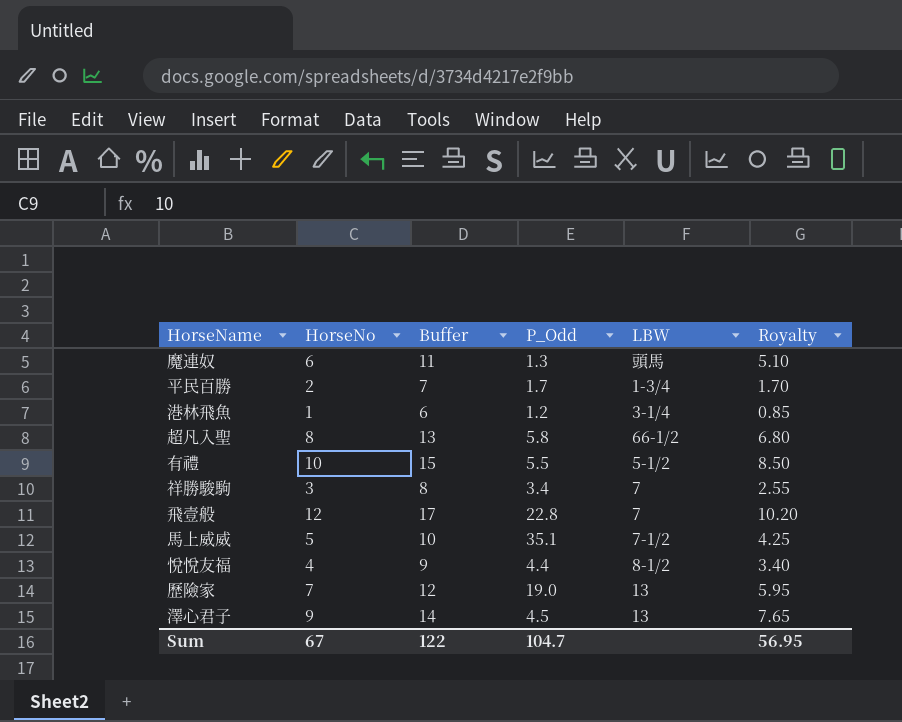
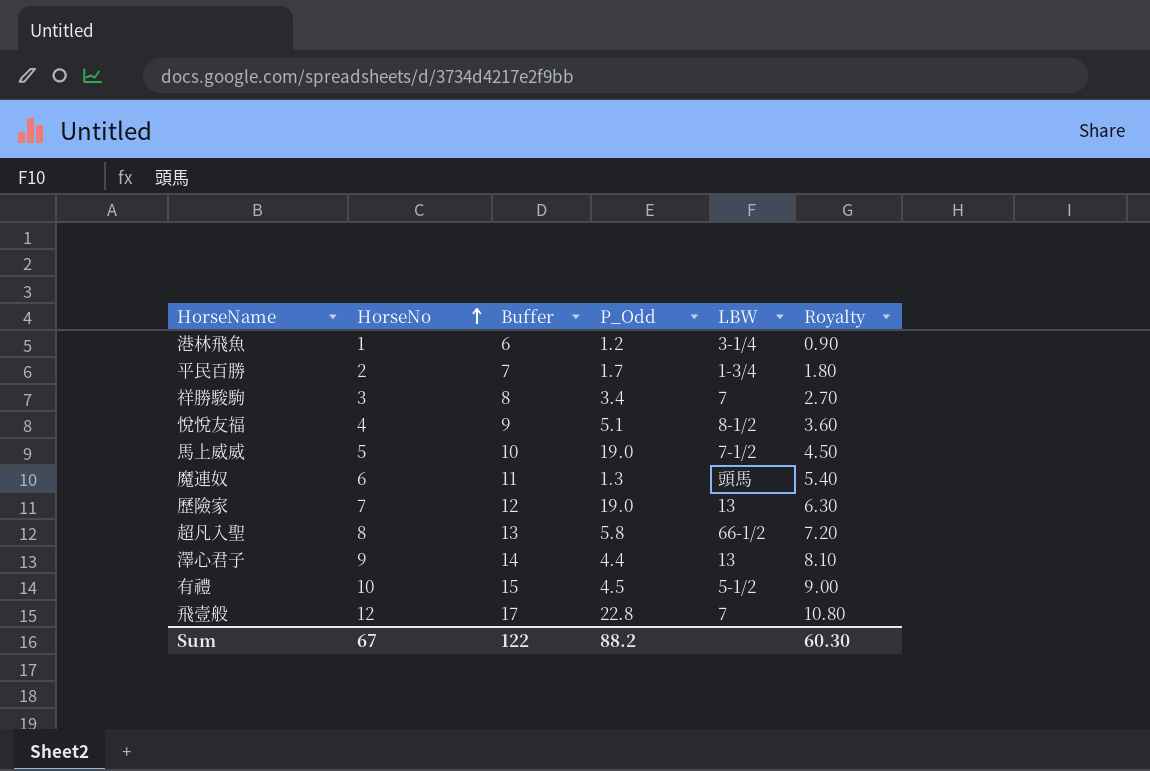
row order: none -> HorseNo ascending
column Royalty | formula: [HorseNo] * 0.85 -> [HorseNo] * 0.9
悅悅友福 | P_Odd: 4.4 -> 5.1
馬上威威 | P_Odd: 35.1 -> 19.0
澤心君子 | P_Odd: 4.5 -> 4.4
有禮 | P_Odd: 5.5 -> 4.5
Sum | P_Odd: 104.7 -> 88.2
Sum | Royalty: 56.95 -> 60.30

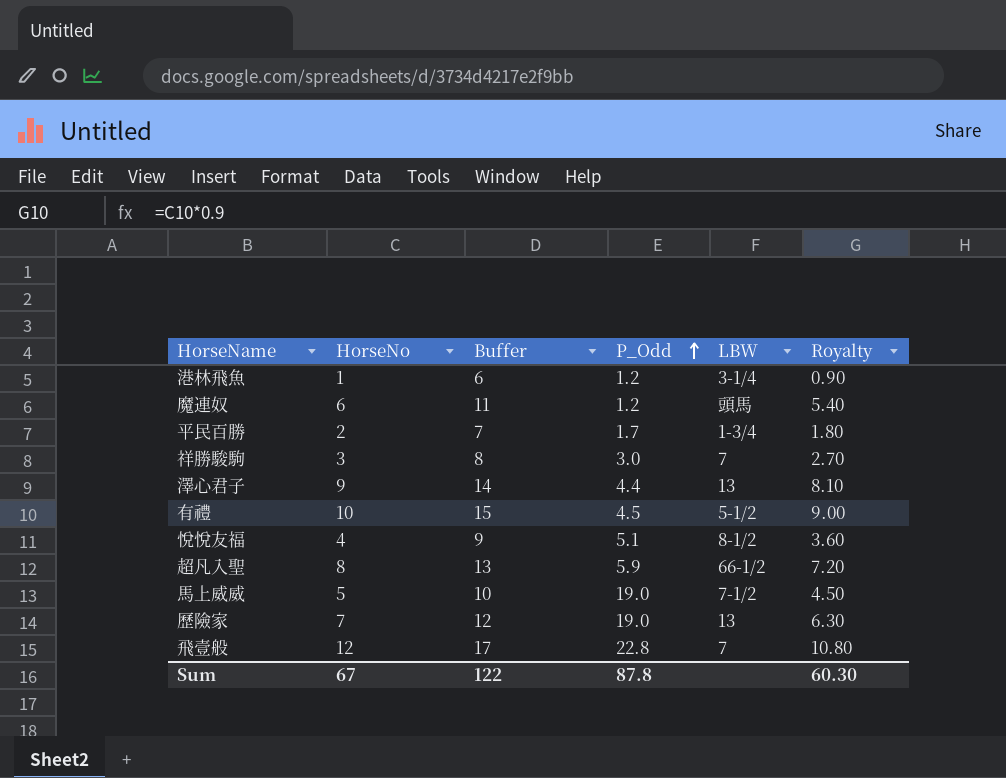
row order: HorseNo ascending -> P_Odd ascending
魔連奴 | P_Odd: 1.3 -> 1.2
祥勝駿駒 | P_Odd: 3.4 -> 3.0
超凡入聖 | P_Odd: 5.8 -> 5.9
Sum | P_Odd: 88.2 -> 87.8

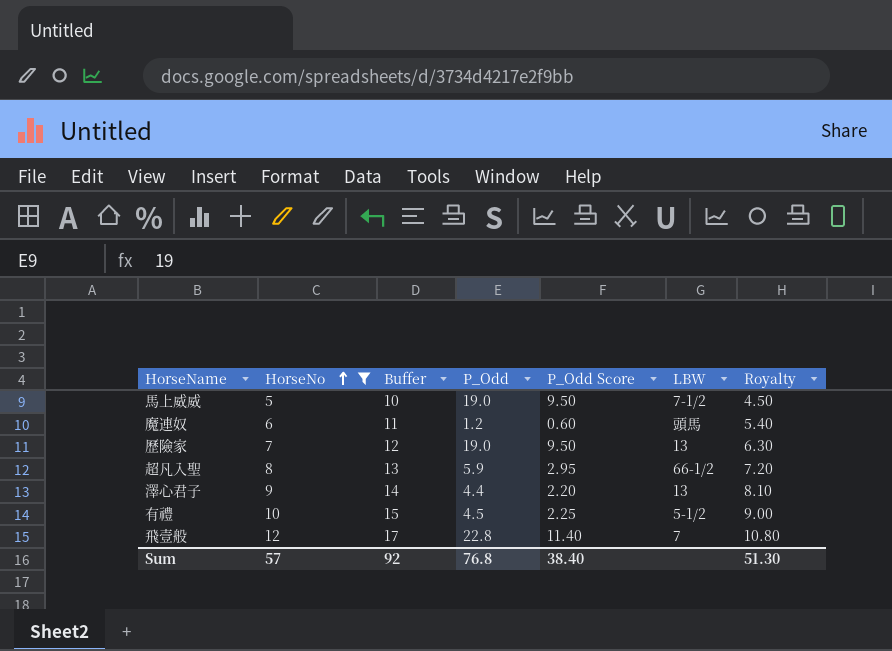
filter: none -> HorseNo >= 5
row order: P_Odd ascending -> HorseNo ascending
column P_Odd Score | formula: none -> [P_Odd] * 0.5
Sum | HorseNo: 67 -> 57
Sum | Buffer: 122 -> 92
Sum | P_Odd: 87.8 -> 76.8
Sum | Royalty: 60.30 -> 51.30

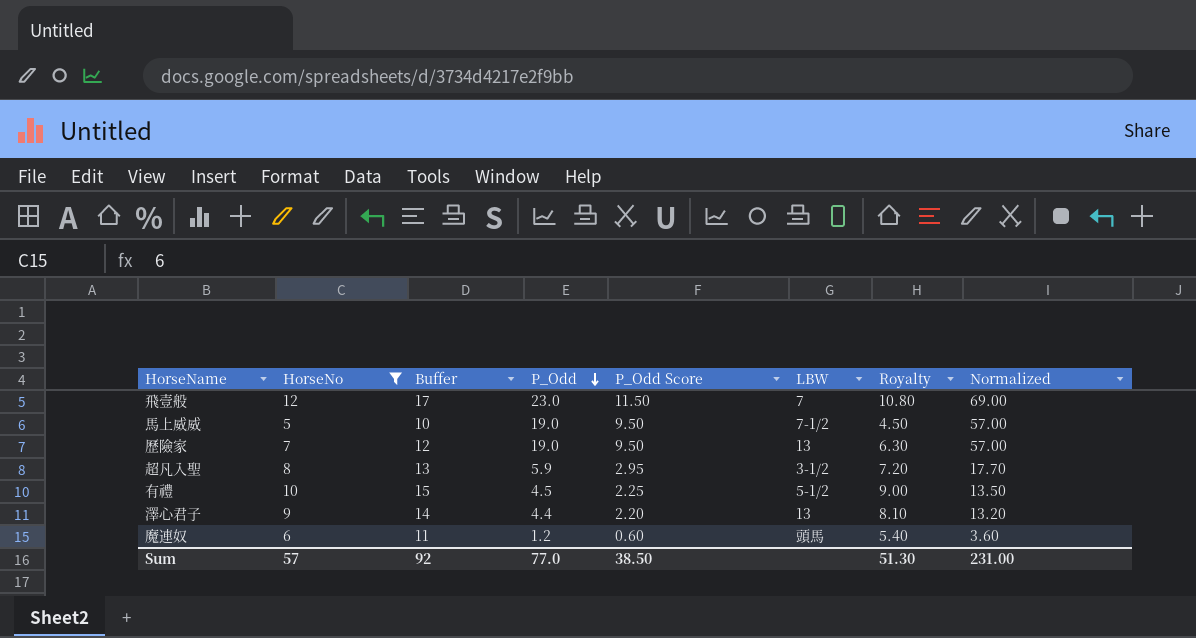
row order: HorseNo ascending -> P_Odd descending
column Normalized | formula: none -> [P_Odd] * 3
飛壹般 | P_Odd: 22.8 -> 23.0
飛壹般 | P_Odd Score: 11.40 -> 11.50
超凡入聖 | LBW: 66-1/2 -> 3-1/2
Sum | P_Odd: 76.8 -> 77.0
Sum | P_Odd Score: 38.40 -> 38.50

